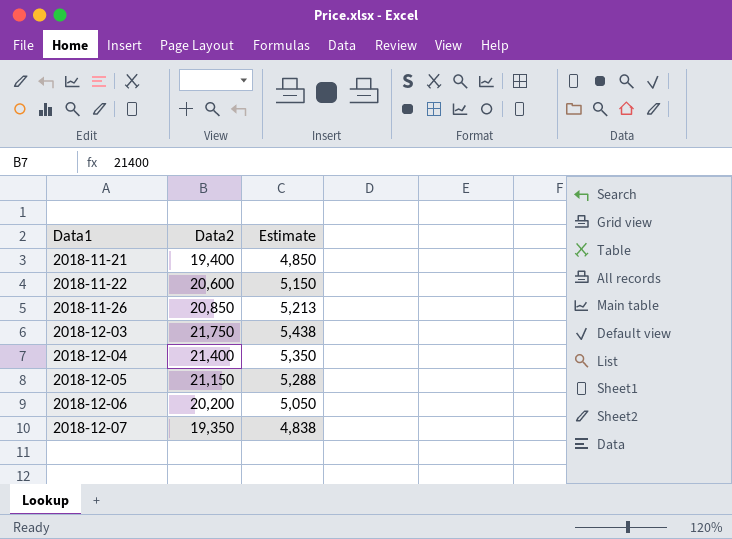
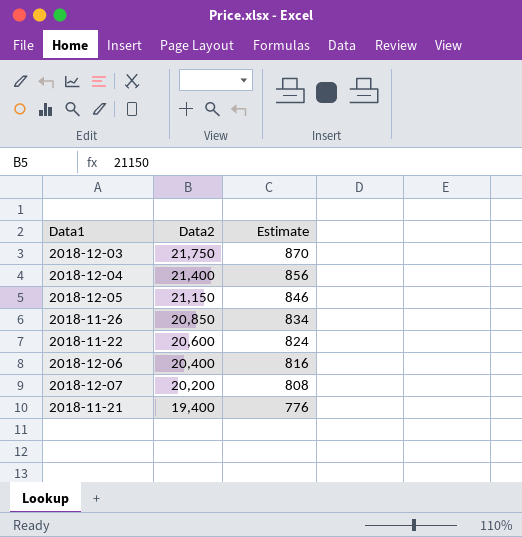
row order: Data1 ascending -> Data2 descending
column Estimate | formula: [Data2] * 0.25 -> [Data2] * 0.04
2018-12-06 | Data2: 20,200 -> 20,400
2018-12-07 | Data2: 19,350 -> 20,200

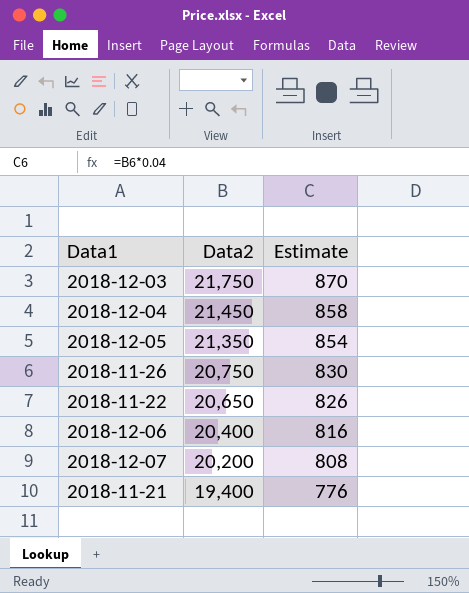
2018-12-04 | Data2: 21,400 -> 21,450
2018-12-04 | Estimate: 856 -> 858
2018-12-05 | Data2: 21,150 -> 21,350
2018-12-05 | Estimate: 846 -> 854
2018-11-26 | Data2: 20,850 -> 20,750
2018-11-26 | Estimate: 834 -> 830
2018-11-22 | Data2: 20,600 -> 20,650
2018-11-22 | Estimate: 824 -> 826

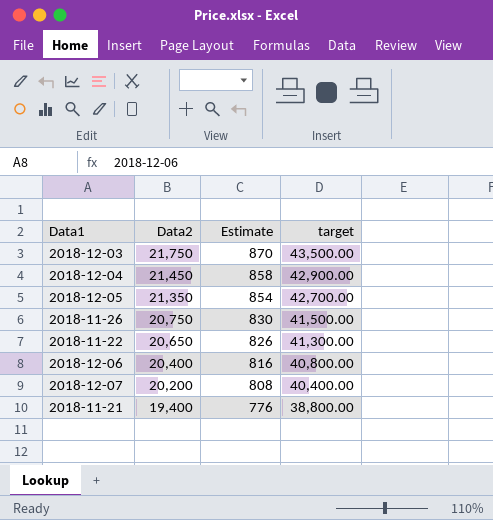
column target | formula: none -> [Data2] * 2

